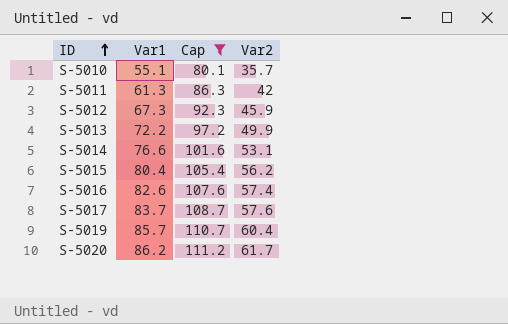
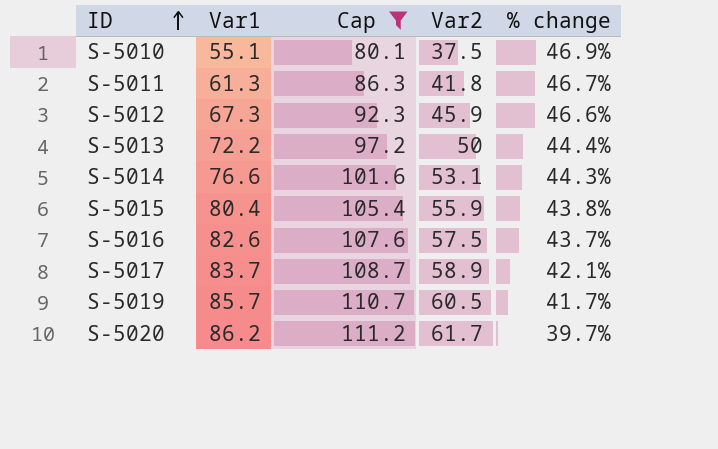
column % change | formula: none -> ([Var1] - [Var2]) / [Var2]
S-5010 | Var2: 35.7 -> 37.5
S-5011 | Var2: 42 -> 41.8
S-5013 | Var2: 49.9 -> 50
S-5015 | Var2: 56.2 -> 55.9
S-5016 | Var2: 57.4 -> 57.5
S-5017 | Var2: 57.6 -> 58.9
S-5019 | Var2: 60.4 -> 60.5

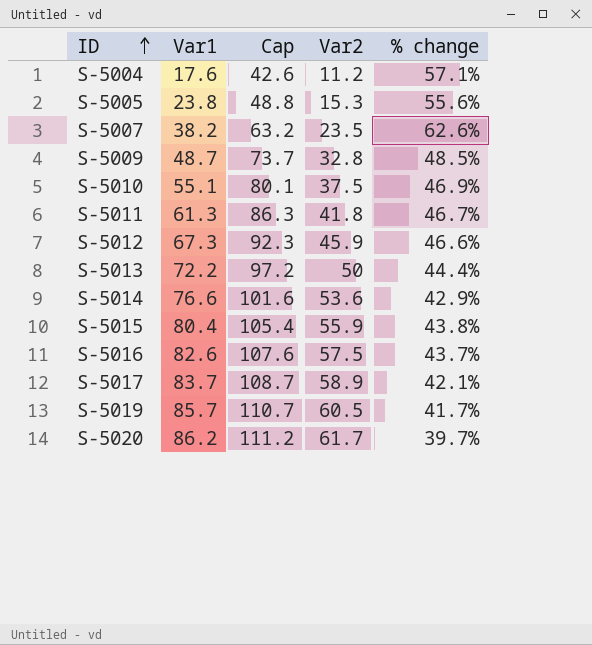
filter: Cap >= 80.1 -> none
S-5014 | Var2: 53.1 -> 53.6
S-5014 | % change: 44.3% -> 42.9%

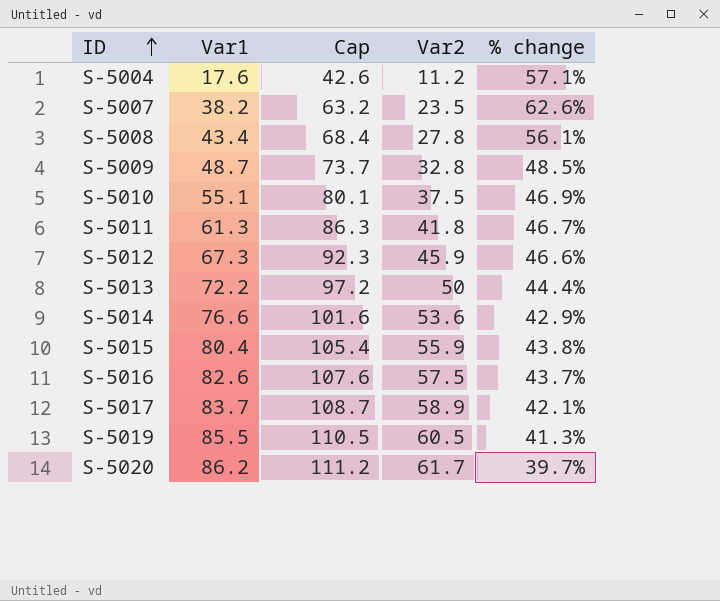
row S-5005: 23.8 | 48.8 | 15.3 | 55.6% -> none
row S-5008: none -> 43.4 | 68.4 | 27.8 | 56.1%
S-5019 | Var1: 85.7 -> 85.5
S-5019 | Cap: 110.7 -> 110.5
S-5019 | % change: 41.7% -> 41.3%

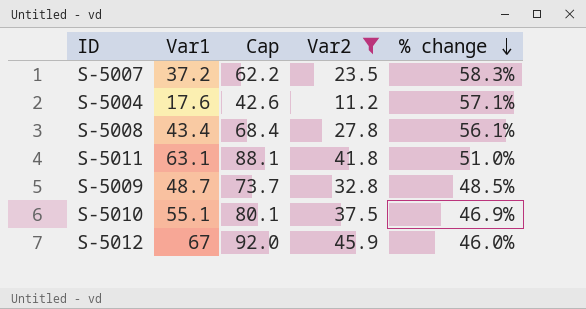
filter: none -> Var2 <= 45.9
row order: ID ascending -> % change descending
S-5007 | Var1: 38.2 -> 37.2
S-5007 | Cap: 63.2 -> 62.2
S-5007 | % change: 62.6% -> 58.3%
S-5011 | Var1: 61.3 -> 63.1
S-5011 | Cap: 86.3 -> 88.1
S-5011 | % change: 46.7% -> 51.0%
S-5012 | Var1: 67.3 -> 67
S-5012 | Cap: 92.3 -> 92.0
S-5012 | % change: 46.6% -> 46.0%

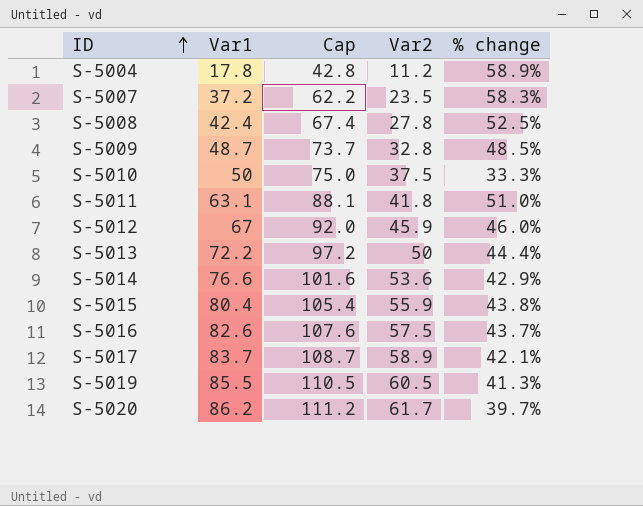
filter: Var2 <= 45.9 -> none
row order: % change descending -> ID ascending
S-5004 | Var1: 17.6 -> 17.8
S-5004 | Cap: 42.6 -> 42.8
S-5004 | % change: 57.1% -> 58.9%
S-5008 | Var1: 43.4 -> 42.4
S-5008 | Cap: 68.4 -> 67.4
S-5008 | % change: 56.1% -> 52.5%
S-5010 | Var1: 55.1 -> 50
S-5010 | Cap: 80.1 -> 75.0
S-5010 | % change: 46.9% -> 33.3%

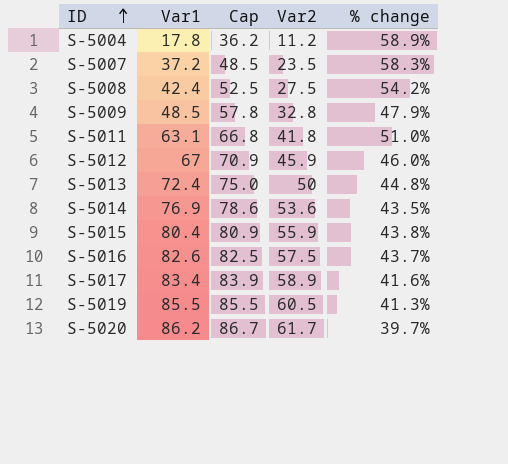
column Cap | formula: [Var1] + 25 -> [Var2] + 25
row S-5010: 50 | 75.0 | 37.5 | 33.3% -> none
S-5008 | Var2: 27.8 -> 27.5
S-5008 | % change: 52.5% -> 54.2%
S-5009 | Var1: 48.7 -> 48.5
S-5009 | % change: 48.5% -> 47.9%
S-5013 | Var1: 72.2 -> 72.4
S-5013 | % change: 44.4% -> 44.8%
S-5014 | Var1: 76.6 -> 76.9
S-5014 | % change: 42.9% -> 43.5%
S-5017 | Var1: 83.7 -> 83.4
S-5017 | % change: 42.1% -> 41.6%

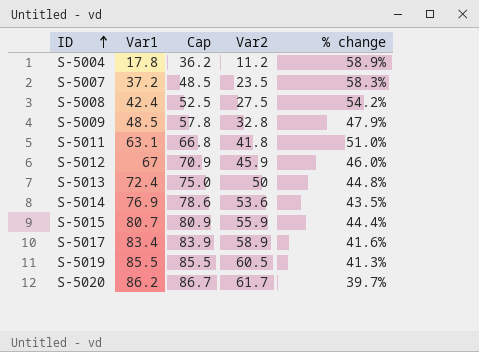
row S-5016: 82.6 | 82.5 | 57.5 | 43.7% -> none
S-5015 | Var1: 80.4 -> 80.7
S-5015 | % change: 43.8% -> 44.4%

